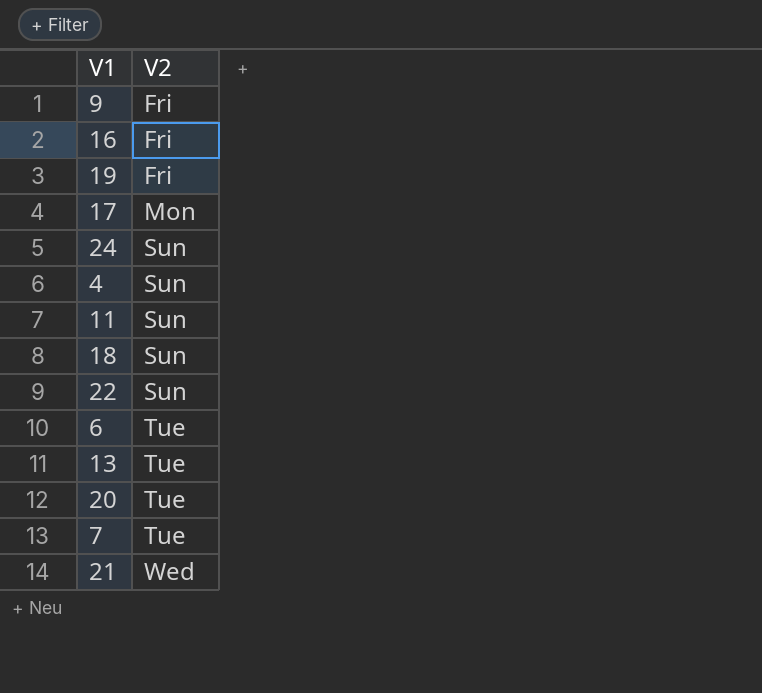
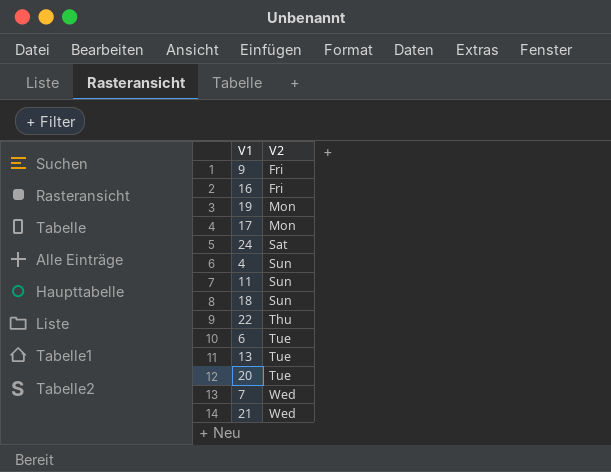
19 | V2: Fri -> Mon
24 | V2: Sun -> Sat
22 | V2: Sun -> Thu
7 | V2: Tue -> Wed

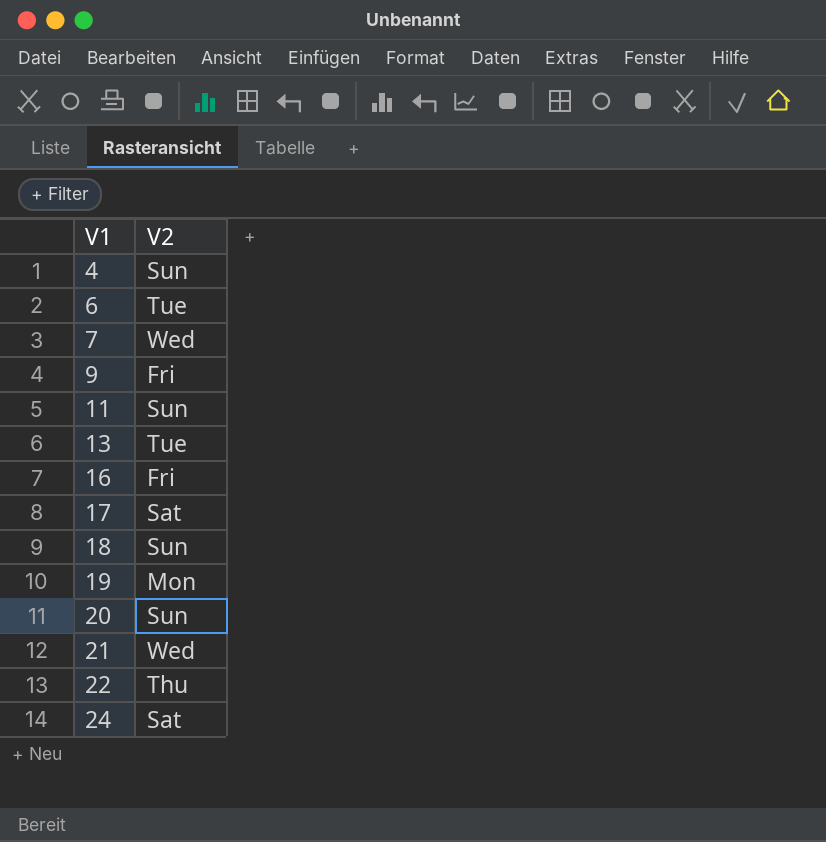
row order: V2 ascending -> V1 ascending
17 | V2: Mon -> Sat
20 | V2: Tue -> Sun

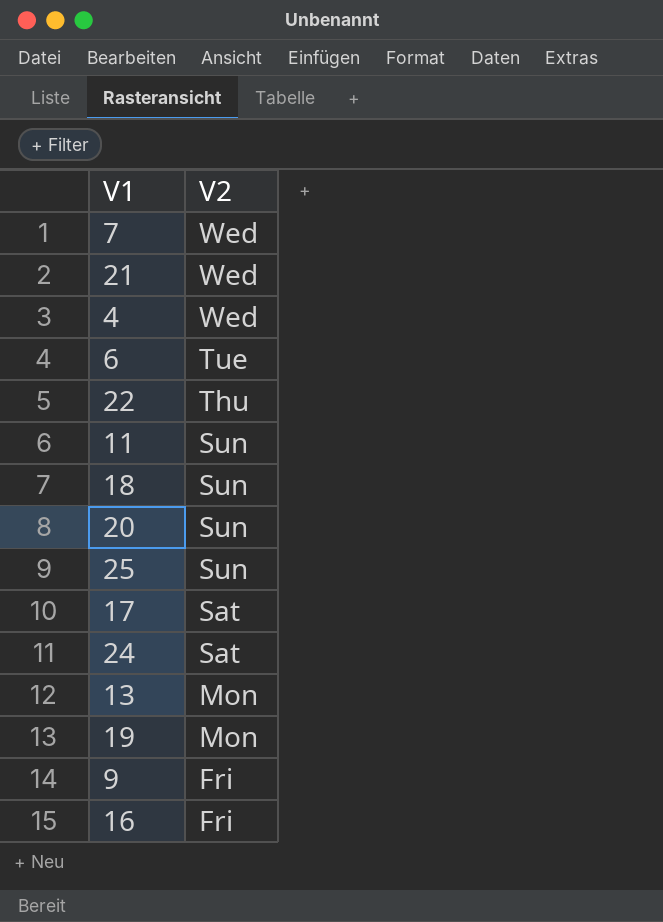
row order: V1 ascending -> V2 descending
4 | V2: Sun -> Wed
row 25: none -> Sun
13 | V2: Tue -> Mon

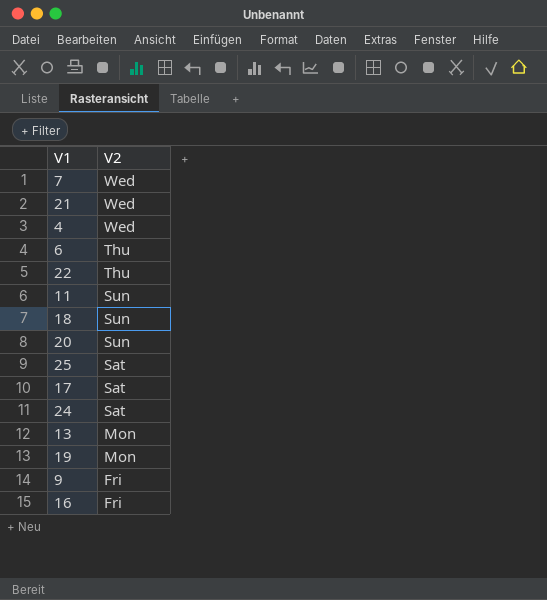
6 | V2: Tue -> Thu
25 | V2: Sun -> Sat

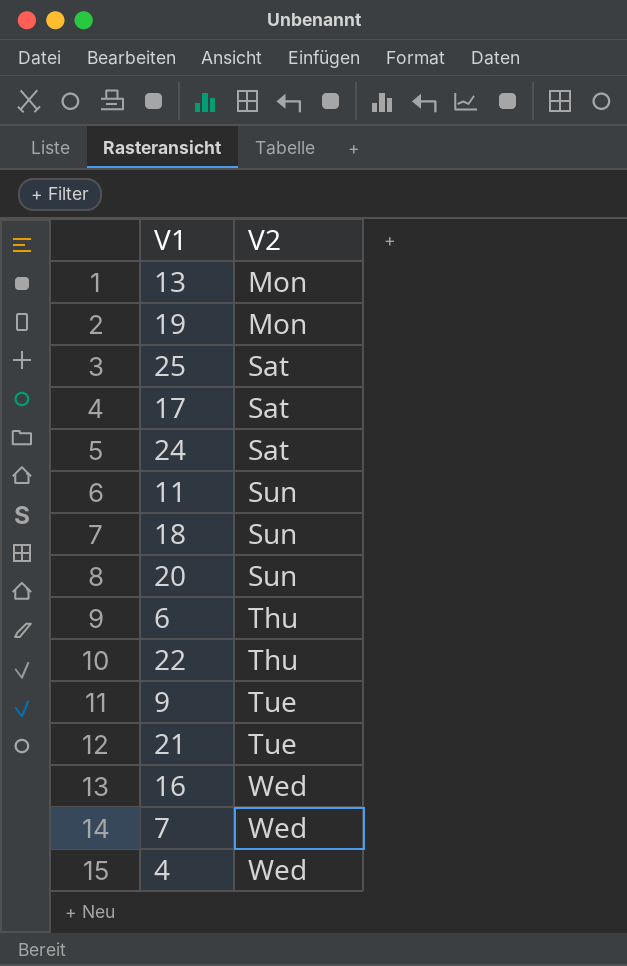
row order: V2 descending -> V2 ascending
9 | V2: Fri -> Tue
21 | V2: Wed -> Tue
16 | V2: Fri -> Wed

